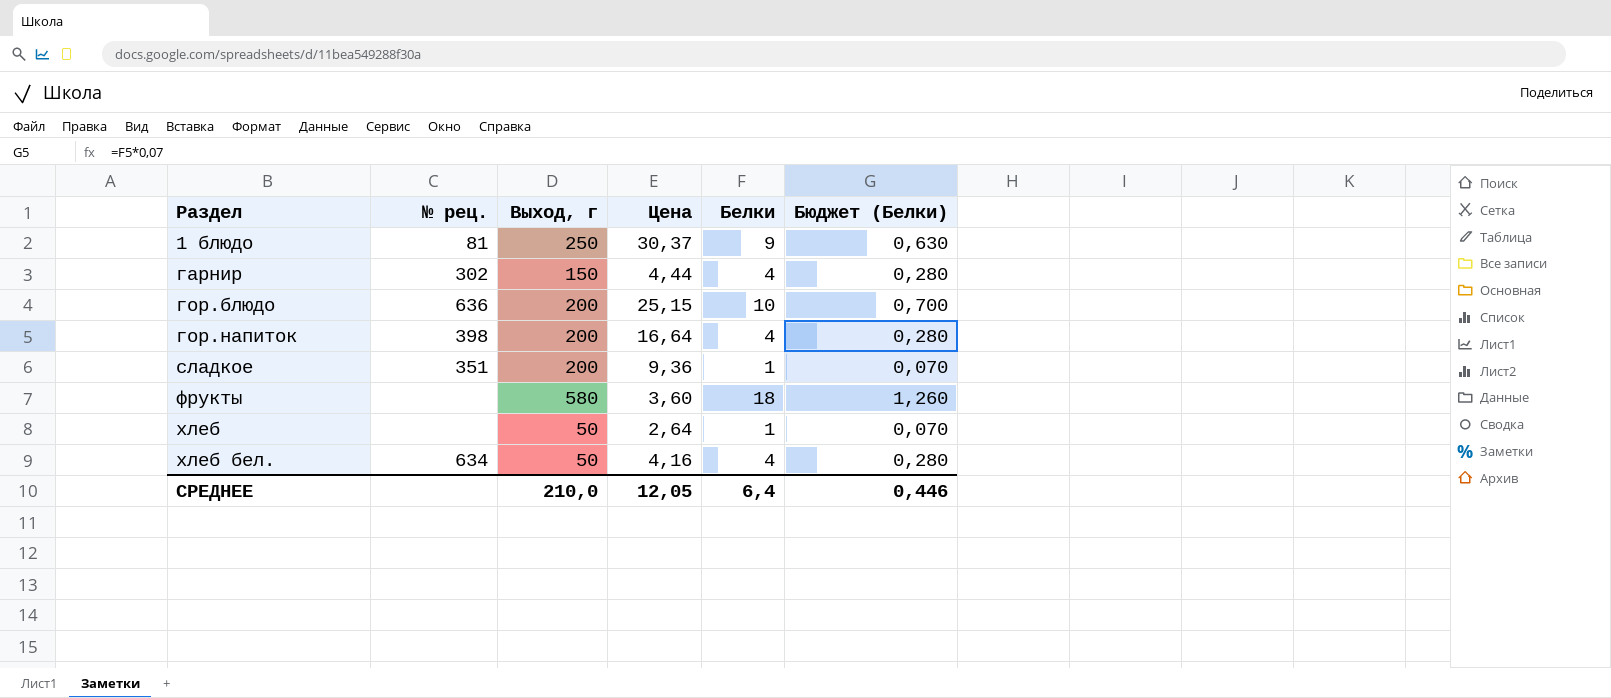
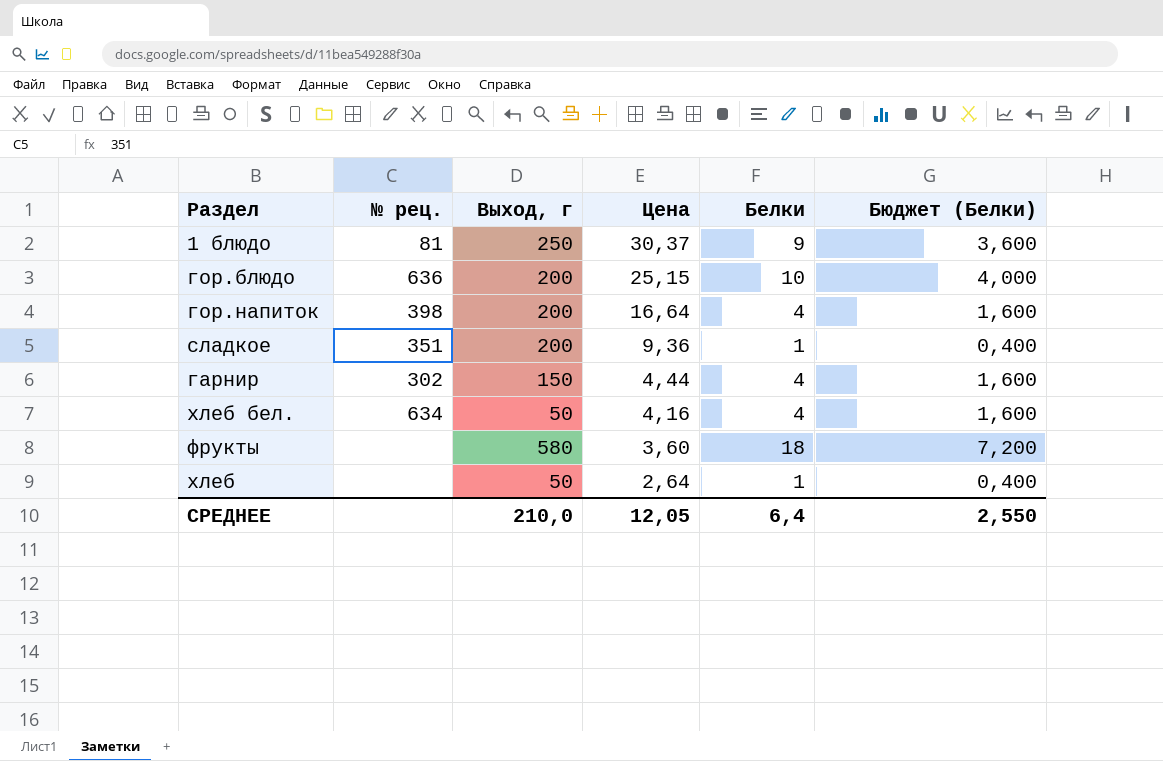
row order: Раздел ascending -> Цена descending
column Бюджет (Белки) | formula: [Белки] * 0,07 -> [Белки] * 0,4
СРЕДНЕЕ | Бюджет (Белки): 0,446 -> 2,550

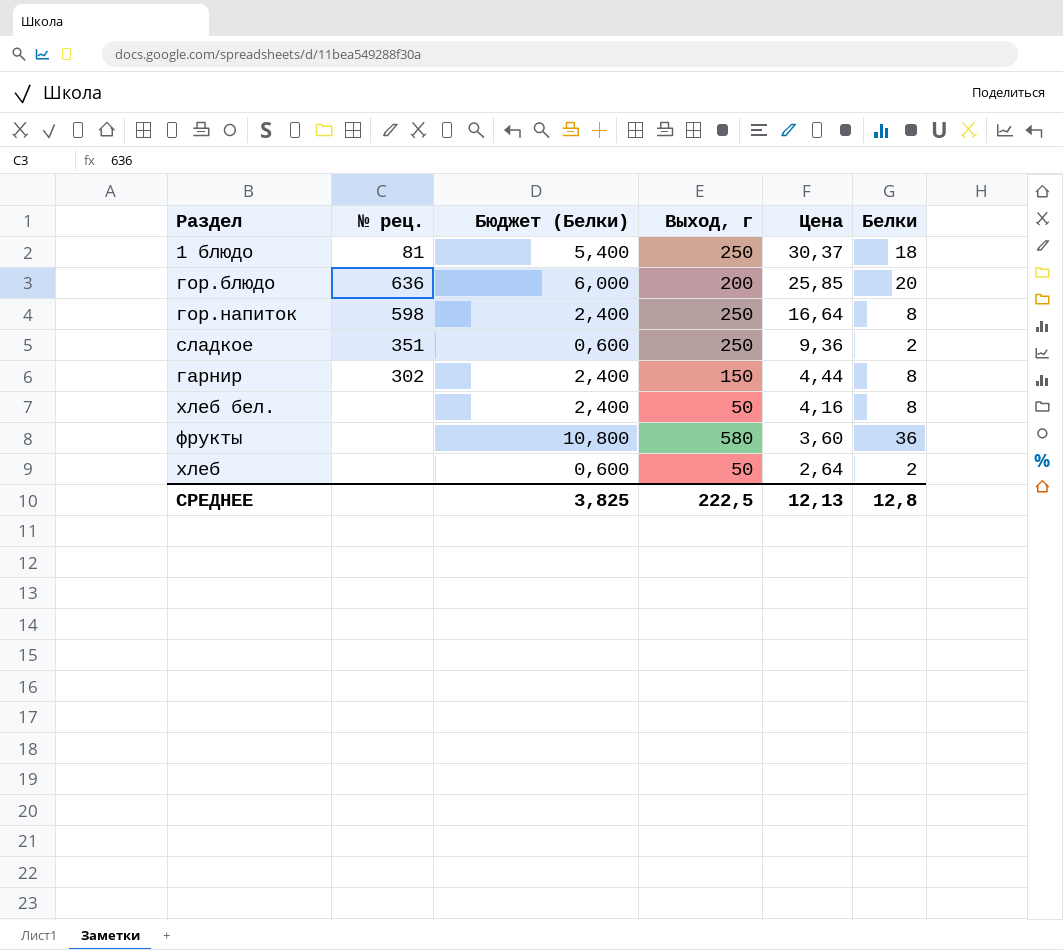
column Бюджет (Белки) | formula: [Белки] * 0,4 -> [Белки] * 0,3
column Бюджет (Белки) | position: 6 -> 3
1 блюдо | Белки: 9 -> 18
гор.блюдо | Цена: 25,15 -> 25,85
гор.блюдо | Белки: 10 -> 20
гор.напиток | № рец.: 398 -> 598
гор.напиток | Выход, г: 200 -> 250
гор.напиток | Белки: 4 -> 8
сладкое | Выход, г: 200 -> 250
сладкое | Белки: 1 -> 2
гарнир | Белки: 4 -> 8
хлеб бел. | № рец.: 634 -> none
хлеб бел. | Белки: 4 -> 8
фрукты | Белки: 18 -> 36
хлеб | Белки: 1 -> 2
СРЕДНЕЕ | Бюджет (Белки): 2,550 -> 3,825
СРЕДНЕЕ | Выход, г: 210,0 -> 222,5
СРЕДНЕЕ | Цена: 12,05 -> 12,13
СРЕДНЕЕ | Белки: 6,4 -> 12,8

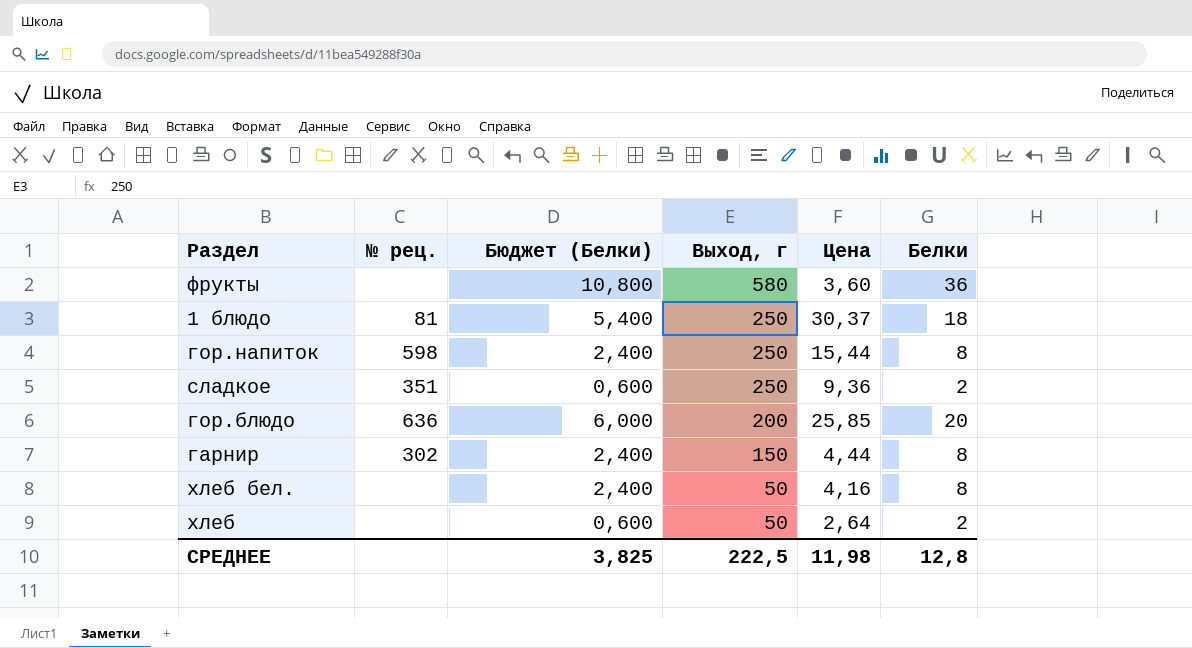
row order: Цена descending -> Выход, г descending
гор.напиток | Цена: 16,64 -> 15,44
СРЕДНЕЕ | Цена: 12,13 -> 11,98

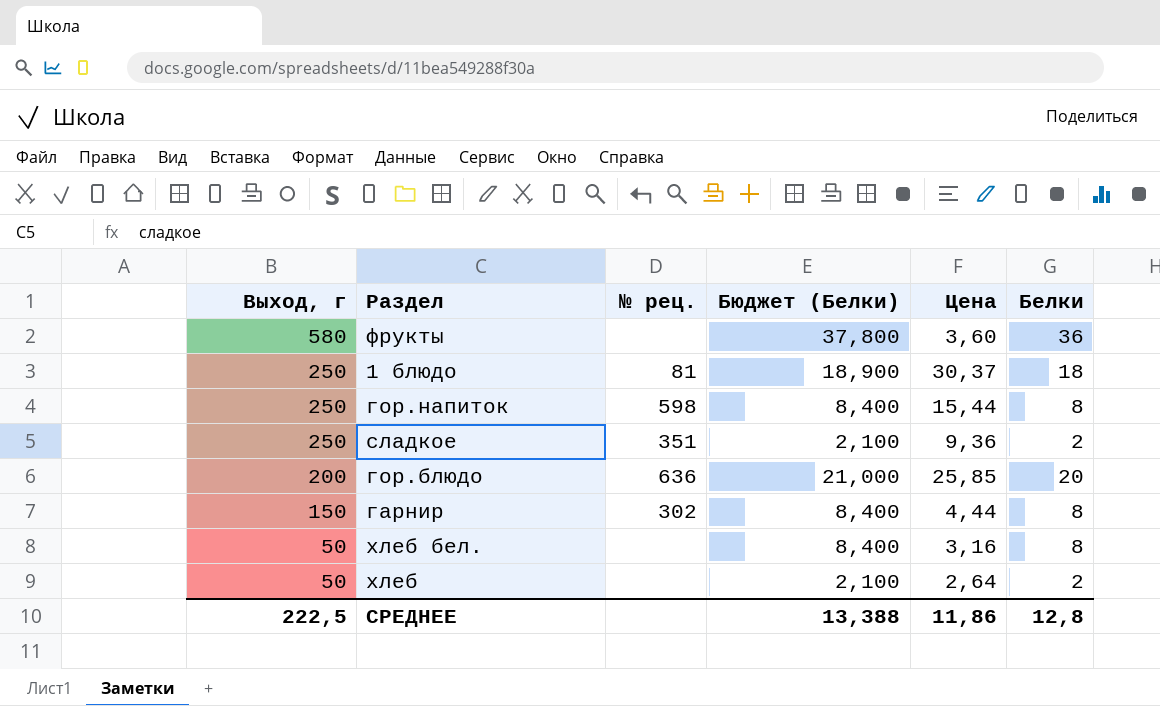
column Выход, г | position: 4 -> 1
column Бюджет (Белки) | formula: [Белки] * 0,3 -> [Белки] * 1,05
хлеб бел. | Цена: 4,16 -> 3,16
СРЕДНЕЕ | Бюджет (Белки): 3,825 -> 13,388
СРЕДНЕЕ | Цена: 11,98 -> 11,86

